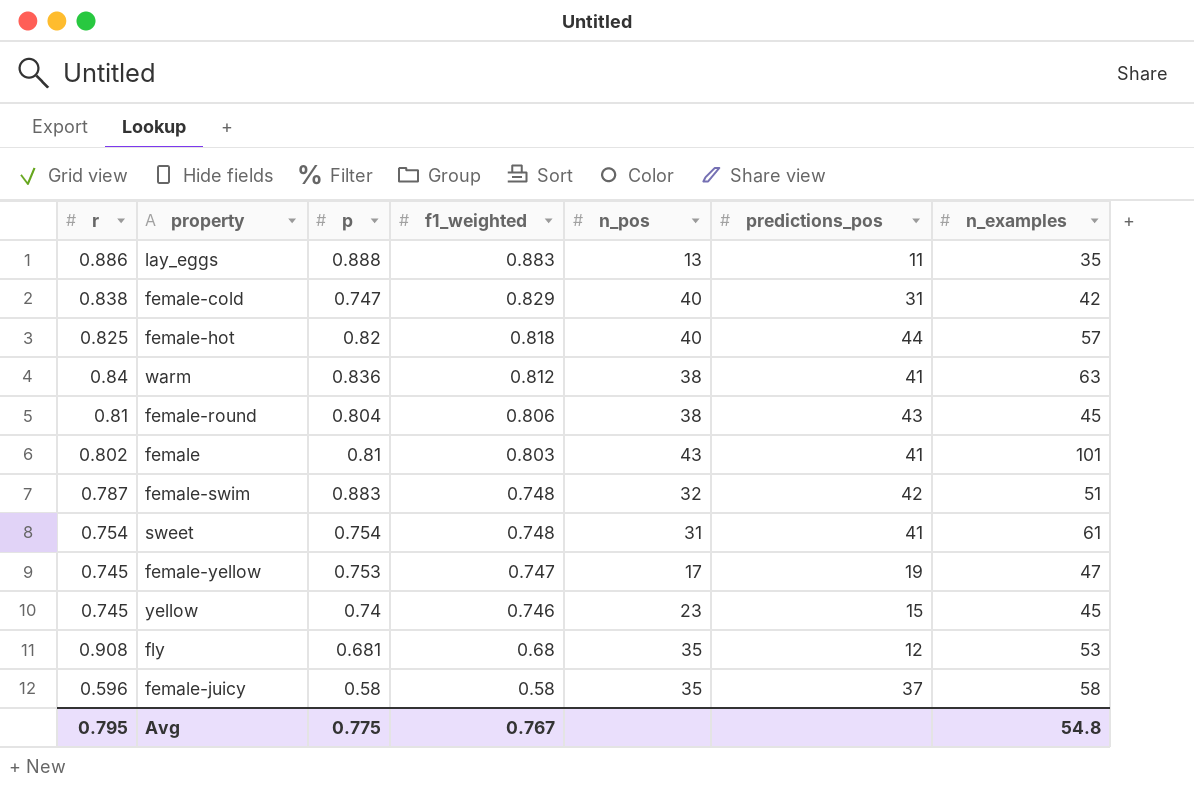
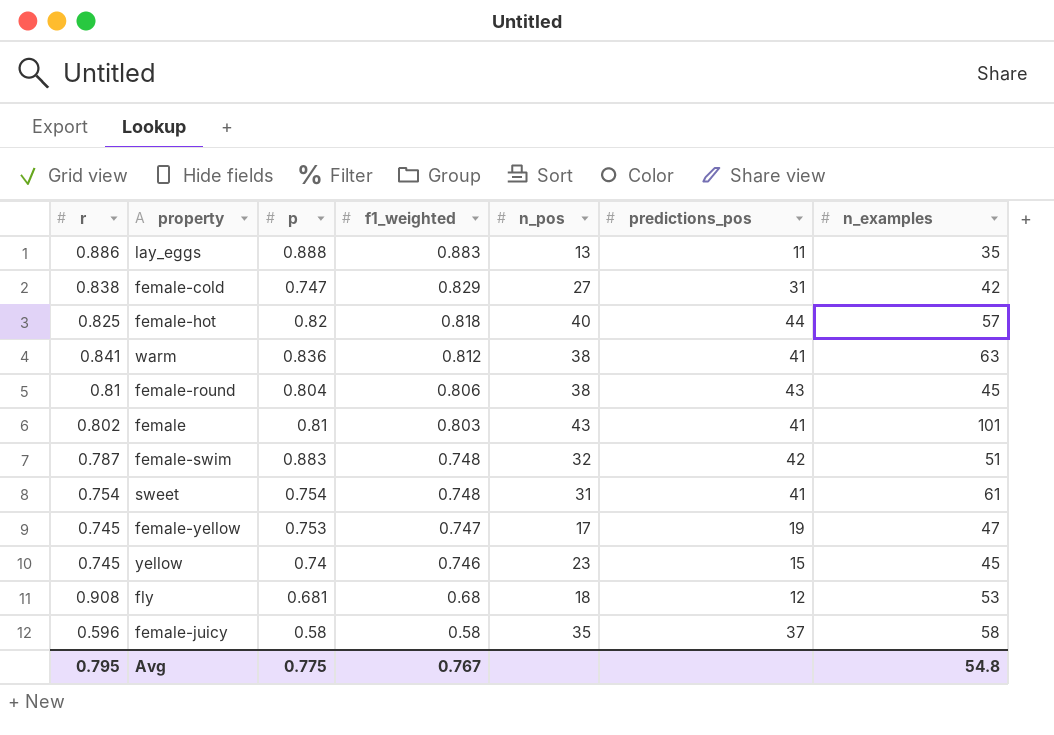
female-cold | n_pos: 40 -> 27
warm | r: 0.84 -> 0.841
fly | n_pos: 35 -> 18

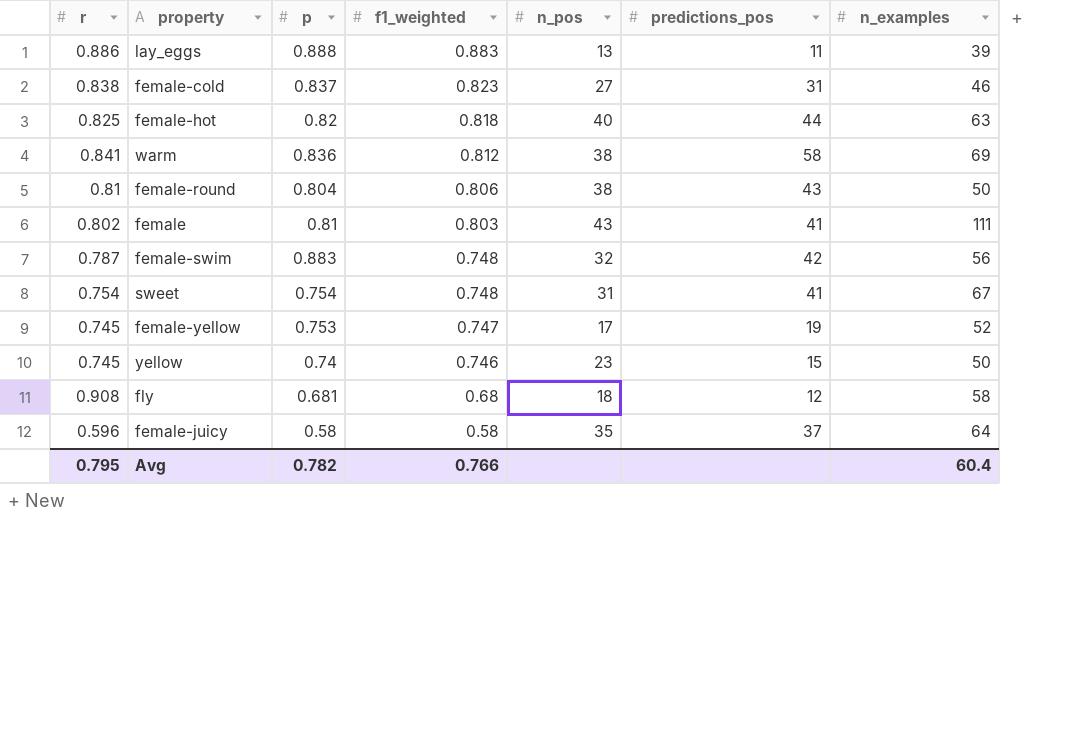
lay_eggs | n_examples: 35 -> 39
female-cold | p: 0.747 -> 0.837
female-cold | f1_weighted: 0.829 -> 0.823
female-cold | n_examples: 42 -> 46
female-hot | n_examples: 57 -> 63
warm | predictions_pos: 41 -> 58
warm | n_examples: 63 -> 69
female-round | n_examples: 45 -> 50
female | n_examples: 101 -> 111
female-swim | n_examples: 51 -> 56
sweet | n_examples: 61 -> 67
female-yellow | n_examples: 47 -> 52
yellow | n_examples: 45 -> 50
fly | n_examples: 53 -> 58
female-juicy | n_examples: 58 -> 64
Avg | p: 0.775 -> 0.782
Avg | f1_weighted: 0.767 -> 0.766
Avg | n_examples: 54.8 -> 60.4

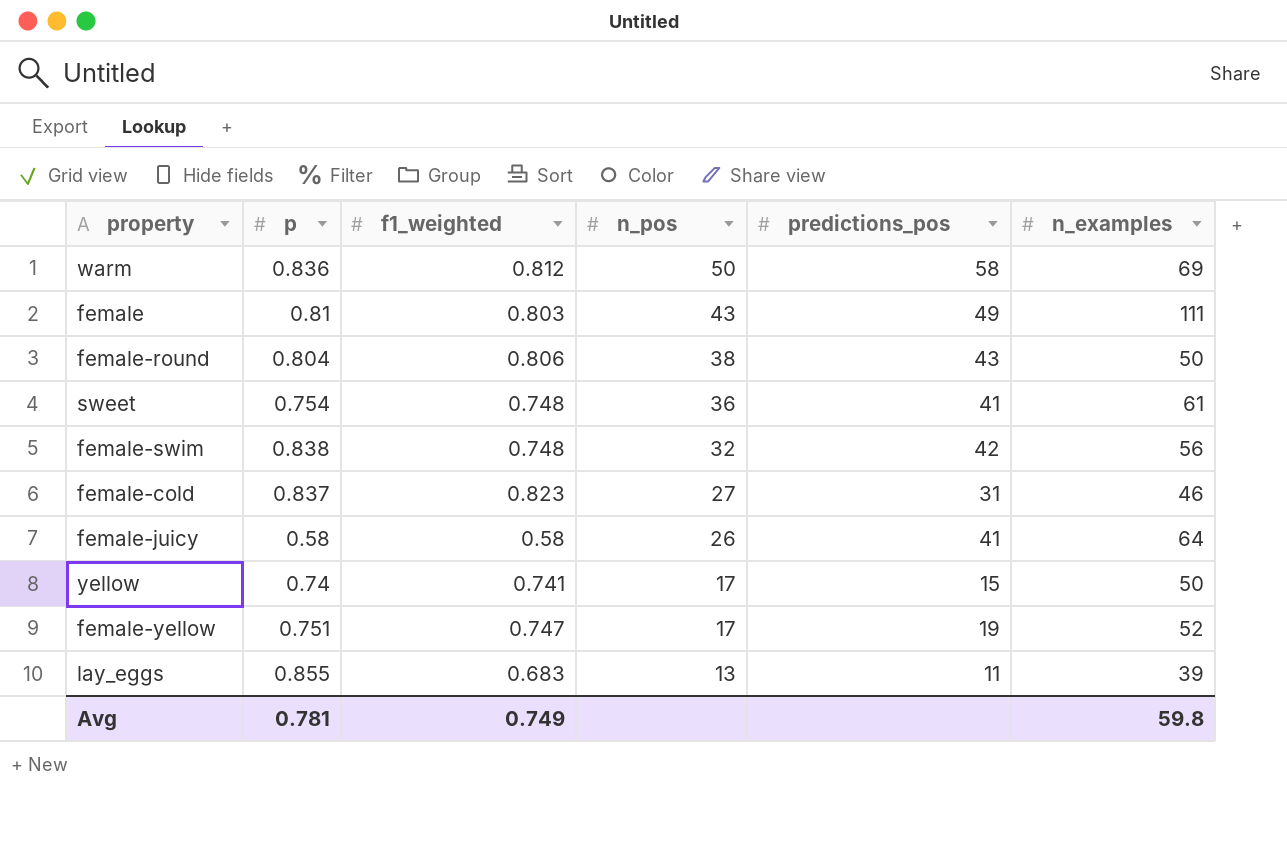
row order: f1_weighted descending -> n_pos descending
column r | position: 1 -> none
row female-hot: 0.825 | 0.82 | 0.818 | 40 | 44 | 63 -> none
row fly: 0.908 | 0.681 | 0.68 | 18 | 12 | 58 -> none
warm | n_pos: 38 -> 50
female | predictions_pos: 41 -> 49
sweet | n_pos: 31 -> 36
sweet | n_examples: 67 -> 61
female-swim | p: 0.883 -> 0.838
female-juicy | n_pos: 35 -> 26
female-juicy | predictions_pos: 37 -> 41
yellow | f1_weighted: 0.746 -> 0.741
yellow | n_pos: 23 -> 17
female-yellow | p: 0.753 -> 0.751
lay_eggs | p: 0.888 -> 0.855
lay_eggs | f1_weighted: 0.883 -> 0.683
Avg | p: 0.782 -> 0.781
Avg | f1_weighted: 0.766 -> 0.749
Avg | n_examples: 60.4 -> 59.8

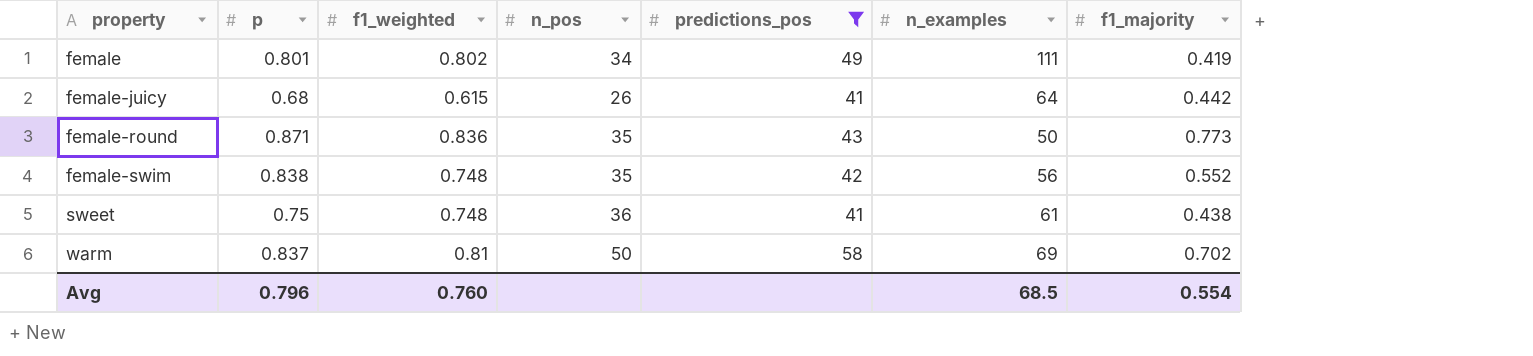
filter: none -> predictions_pos >= 41
row order: n_pos descending -> property ascending
column f1_majority | position: none -> 7
female | p: 0.81 -> 0.801
female | f1_weighted: 0.803 -> 0.802
female | n_pos: 43 -> 34
female-juicy | p: 0.58 -> 0.68
female-juicy | f1_weighted: 0.58 -> 0.615
female-round | p: 0.804 -> 0.871
female-round | f1_weighted: 0.806 -> 0.836
female-round | n_pos: 38 -> 35
female-swim | n_pos: 32 -> 35
sweet | p: 0.754 -> 0.75
warm | p: 0.836 -> 0.837
warm | f1_weighted: 0.812 -> 0.81
Avg | p: 0.781 -> 0.796
Avg | f1_weighted: 0.749 -> 0.760
Avg | n_examples: 59.8 -> 68.5

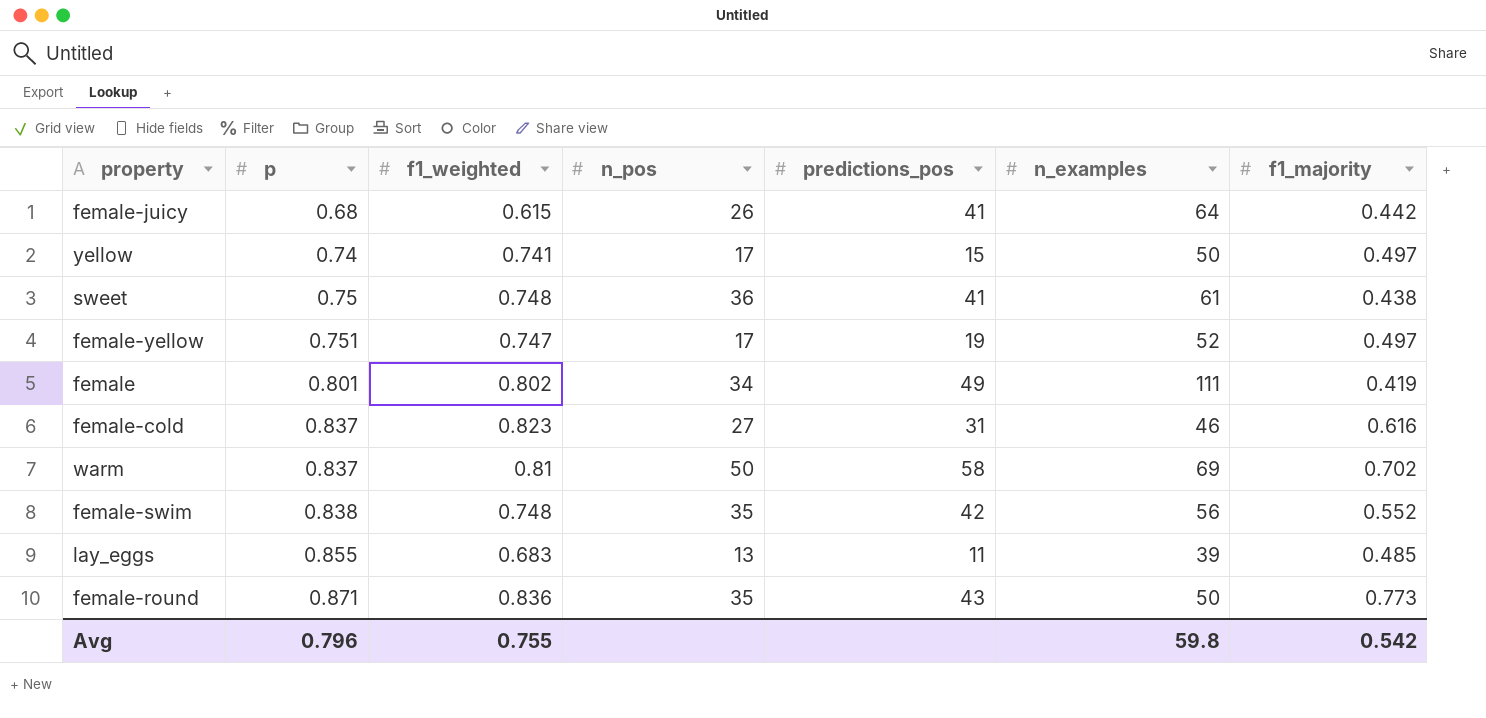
filter: predictions_pos >= 41 -> none
row order: property ascending -> p ascending
Avg | f1_weighted: 0.760 -> 0.755
Avg | n_examples: 68.5 -> 59.8
Avg | f1_majority: 0.554 -> 0.542

